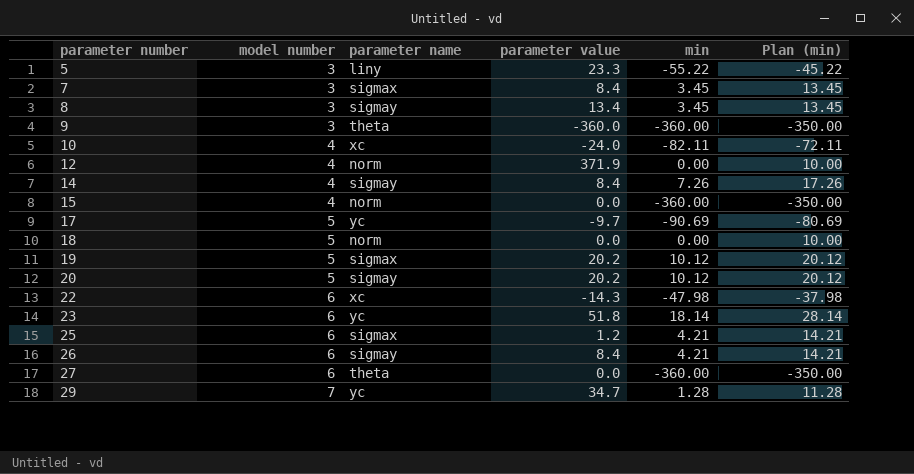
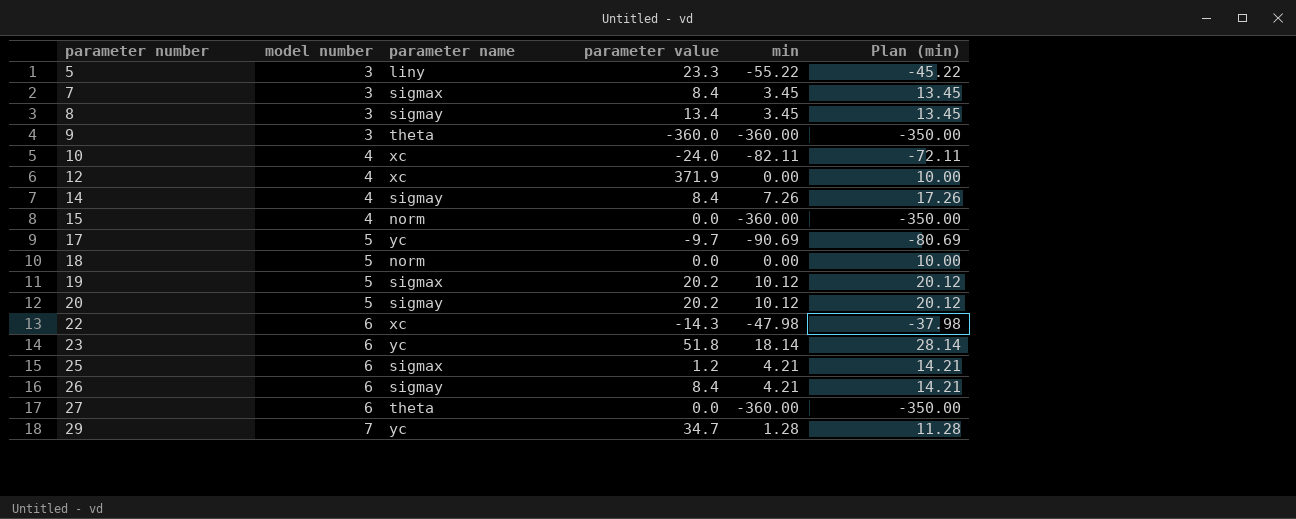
12 | parameter name: norm -> xc

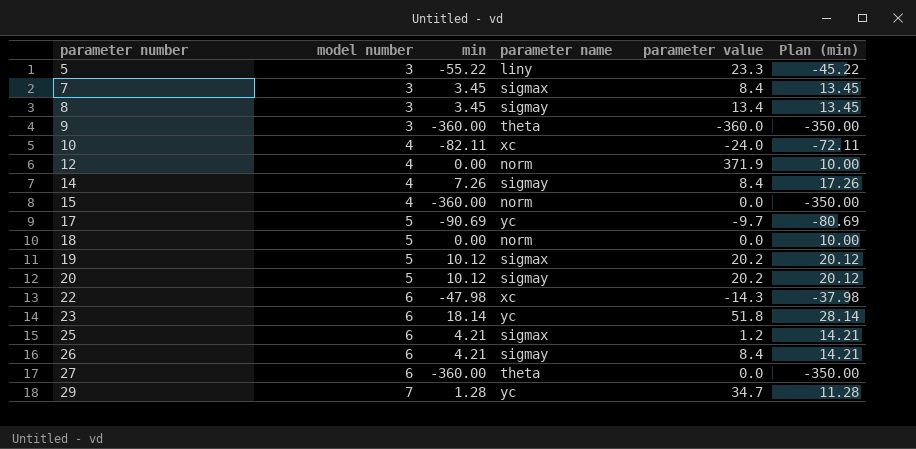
column min | position: 5 -> 3
12 | parameter name: xc -> norm

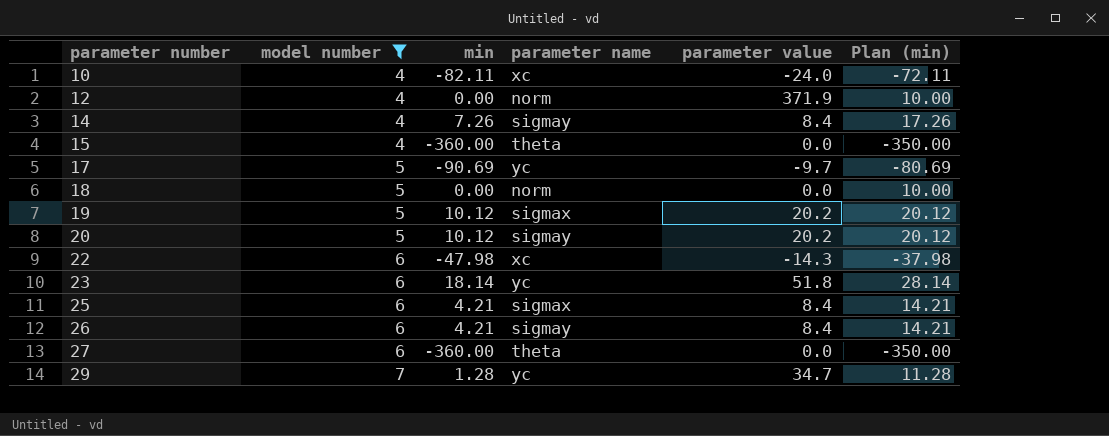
filter: none -> model number != 3
15 | parameter name: norm -> theta
25 | parameter value: 1.2 -> 8.4

